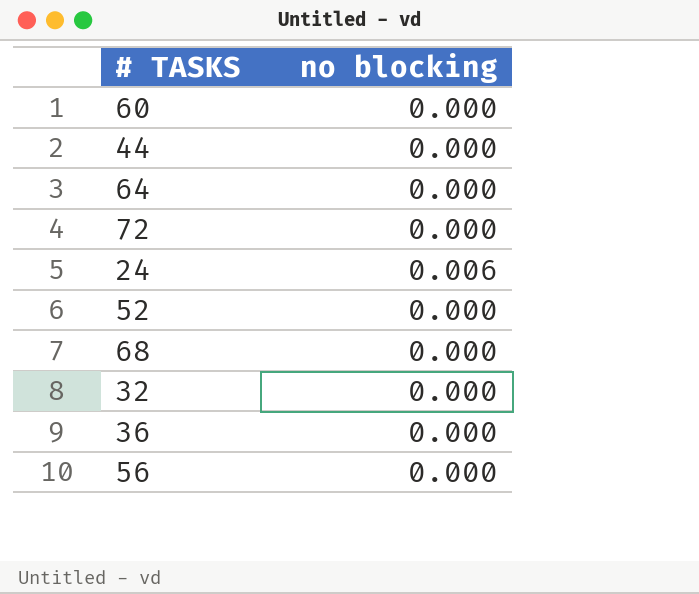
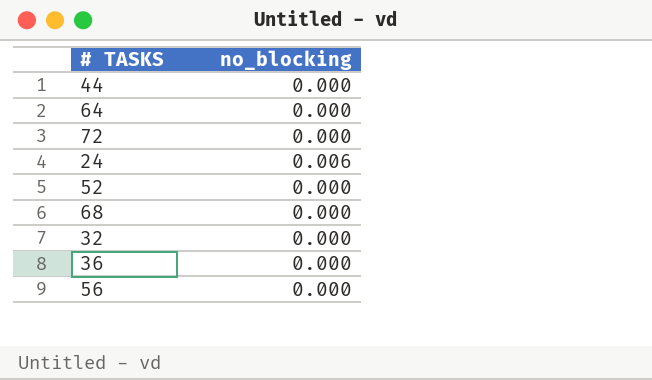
column name: no blocking -> no_blocking
row 60: 0.000 -> none

